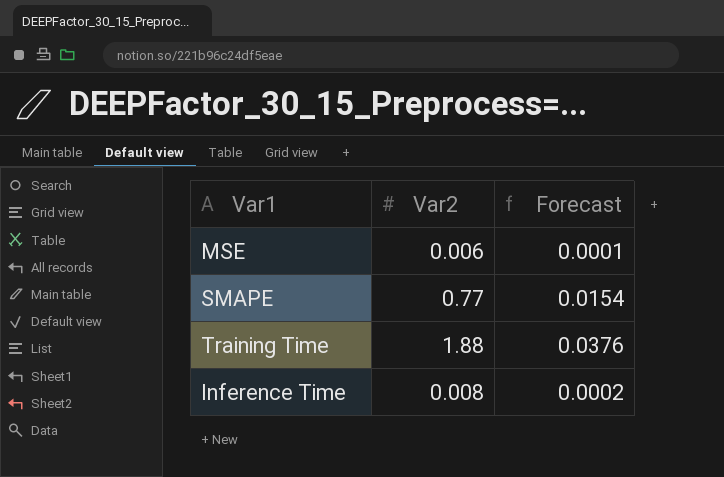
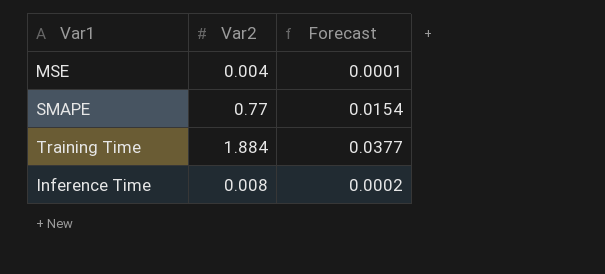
MSE | Var2: 0.006 -> 0.004
Training Time | Var2: 1.88 -> 1.884
Training Time | Forecast: 0.0376 -> 0.0377

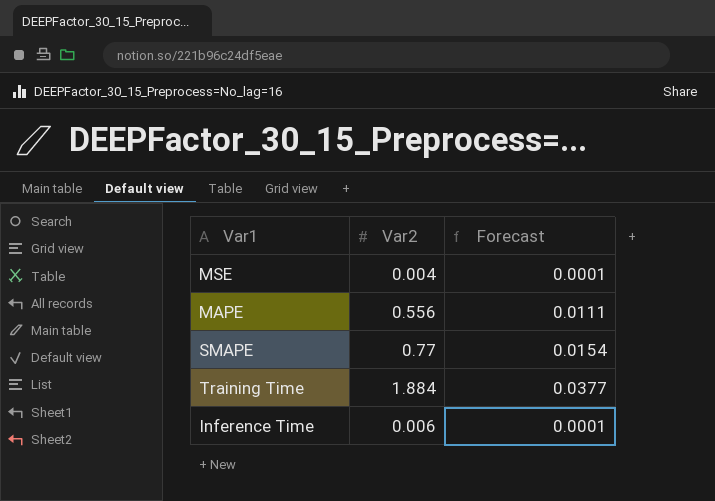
row MAPE: none -> 0.556 | 0.0111
Inference Time | Var2: 0.008 -> 0.006
Inference Time | Forecast: 0.0002 -> 0.0001

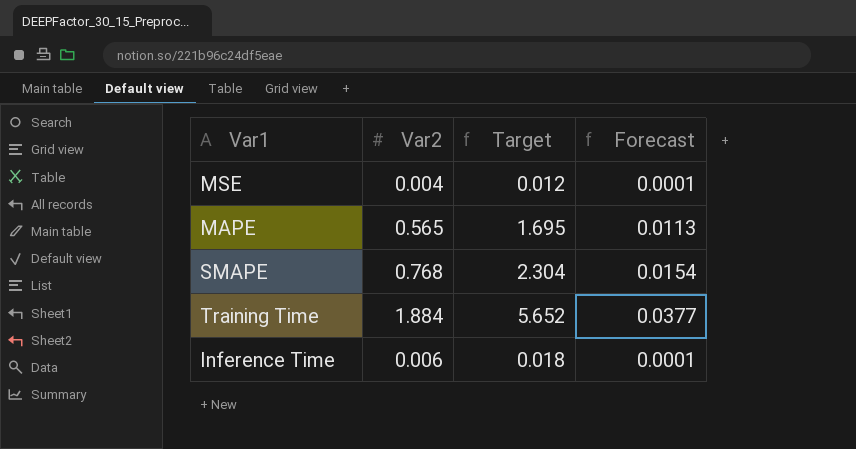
column Target | formula: none -> [Var2] * 3
MAPE | Var2: 0.556 -> 0.565
MAPE | Forecast: 0.0111 -> 0.0113
SMAPE | Var2: 0.77 -> 0.768

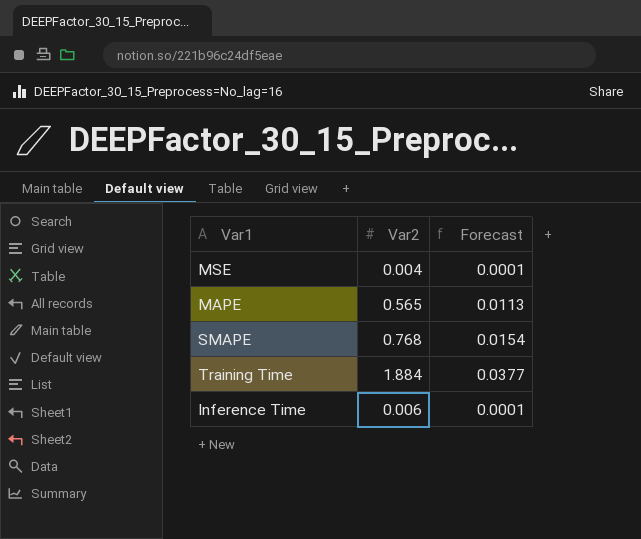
column Target | formula: [Var2] * 3 -> none

